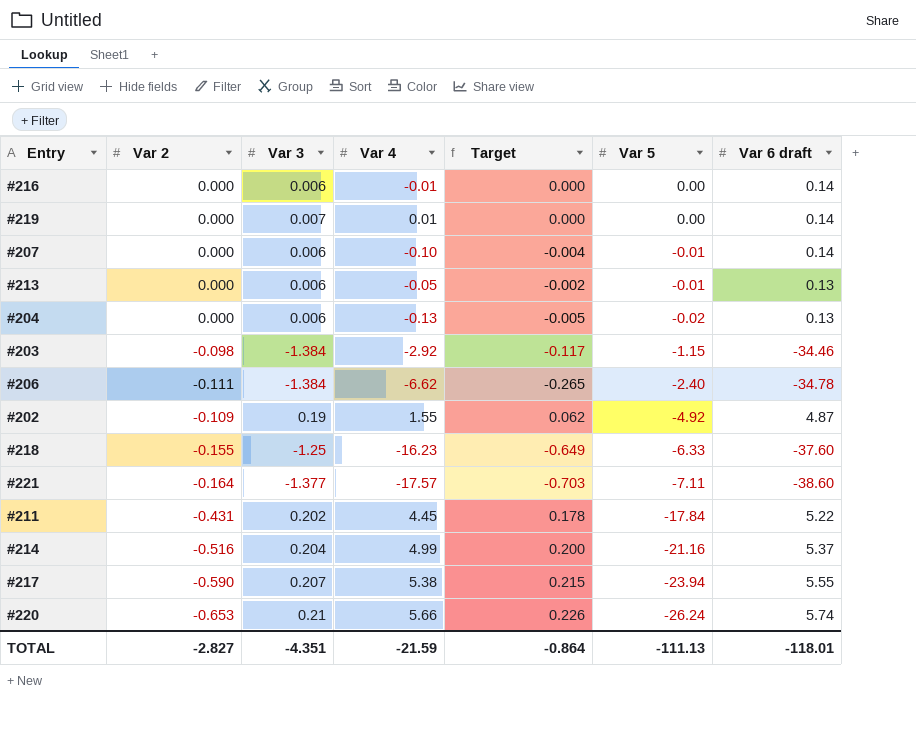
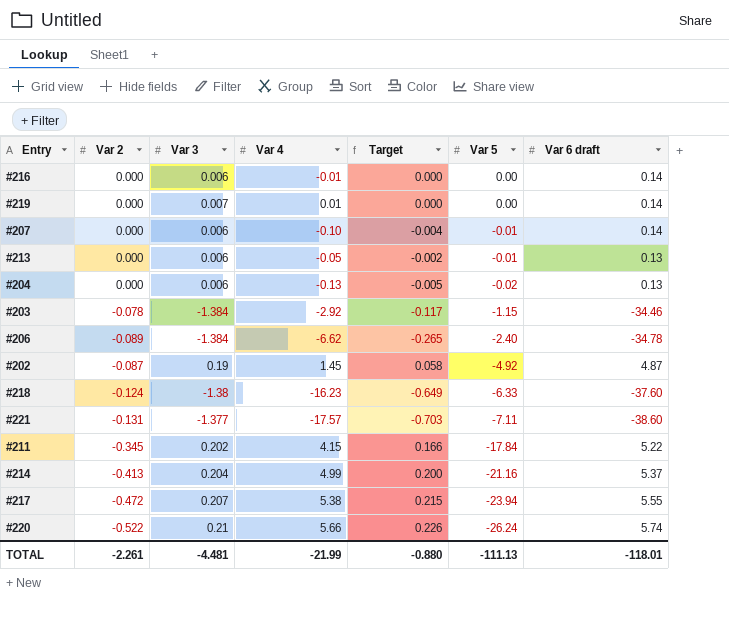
#203 | Var 2: -0.098 -> -0.078
#206 | Var 2: -0.111 -> -0.089
#202 | Var 2: -0.109 -> -0.087
#202 | Var 4: 1.55 -> 1.45
#202 | Target: 0.062 -> 0.058
#218 | Var 2: -0.155 -> -0.124
#218 | Var 3: -1.25 -> -1.38
#221 | Var 2: -0.164 -> -0.131
#211 | Var 2: -0.431 -> -0.345
#211 | Var 4: 4.45 -> 4.15
#211 | Target: 0.178 -> 0.166
#214 | Var 2: -0.516 -> -0.413
#217 | Var 2: -0.590 -> -0.472
#220 | Var 2: -0.653 -> -0.522
TOTAL | Var 2: -2.827 -> -2.261
TOTAL | Var 3: -4.351 -> -4.481
TOTAL | Var 4: -21.59 -> -21.99
TOTAL | Target: -0.864 -> -0.880

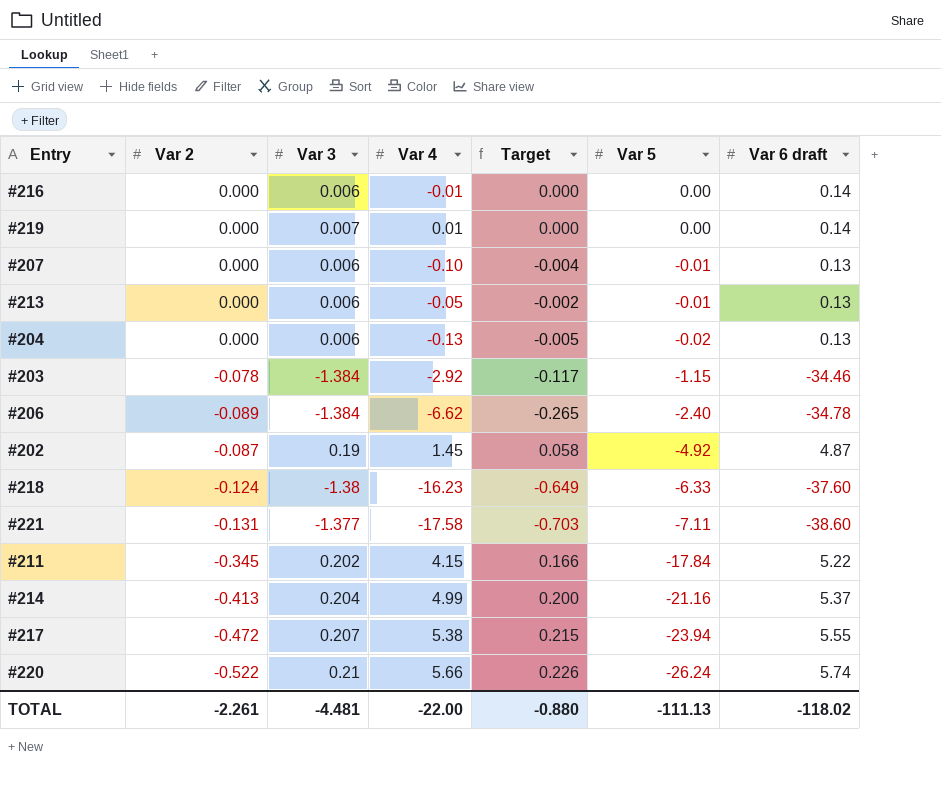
#207 | Var 6 draft: 0.14 -> 0.13
#221 | Var 4: -17.57 -> -17.58
TOTAL | Var 4: -21.99 -> -22.00
TOTAL | Var 6 draft: -118.01 -> -118.02

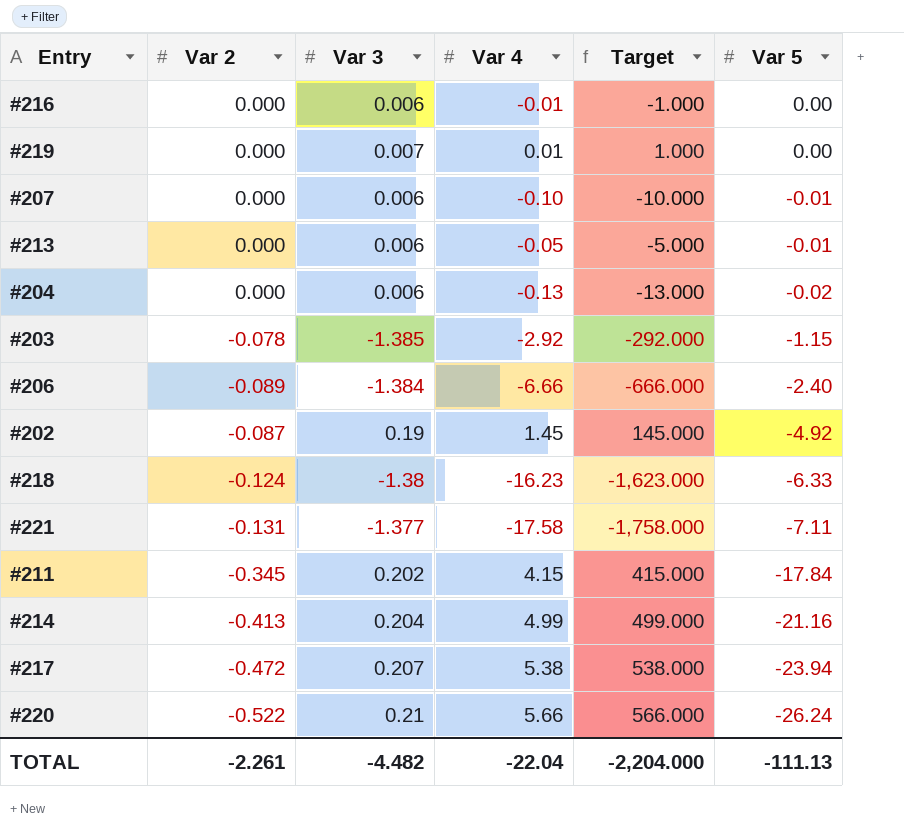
column Var 6 draft | position: 7 -> none
column Target | formula: [Var 4] * 0.04 -> [Var 4] * 100
#203 | Var 3: -1.384 -> -1.385
#206 | Var 4: -6.62 -> -6.66
TOTAL | Var 3: -4.481 -> -4.482
TOTAL | Var 4: -22.00 -> -22.04
TOTAL | Target: -0.880 -> -2,204.000

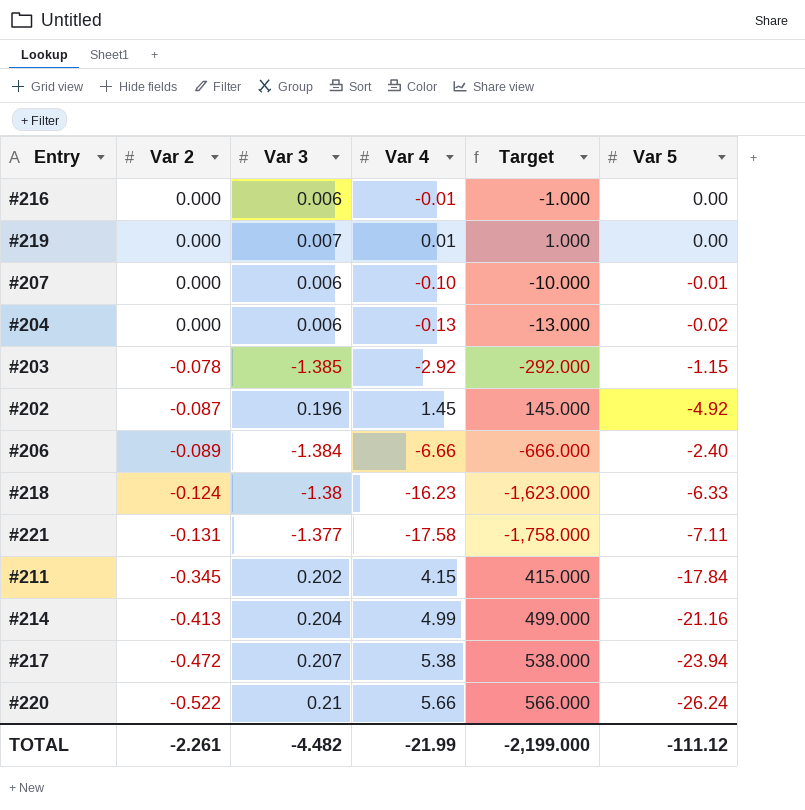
row order: Var 5 descending -> Var 2 descending
row #213: 0.000 | 0.006 | -0.05 | -5.000 | -0.01 -> none
#202 | Var 3: 0.19 -> 0.196
TOTAL | Var 4: -22.04 -> -21.99
TOTAL | Target: -2,204.000 -> -2,199.000
TOTAL | Var 5: -111.13 -> -111.12

